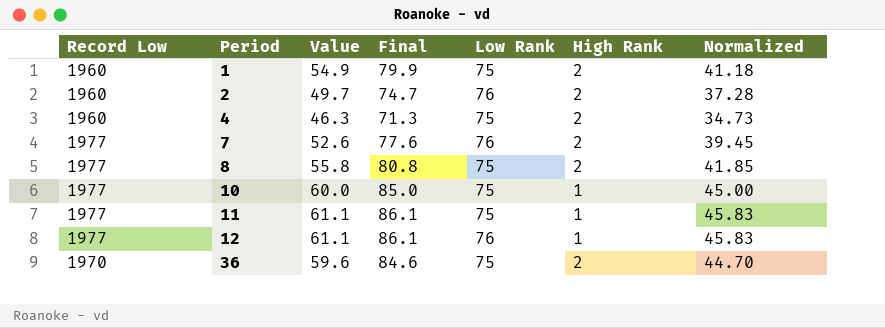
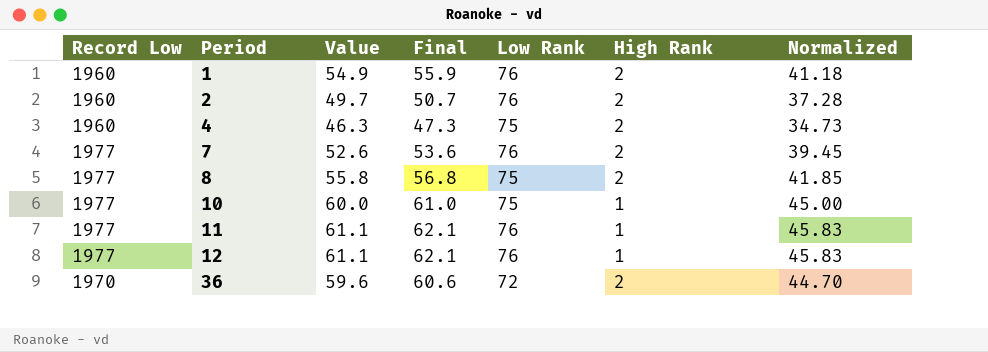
column Final | formula: [Value] + 25 -> [Value] + 1
1 | Low Rank: 75 -> 76
11 | Low Rank: 75 -> 76
36 | Low Rank: 75 -> 72

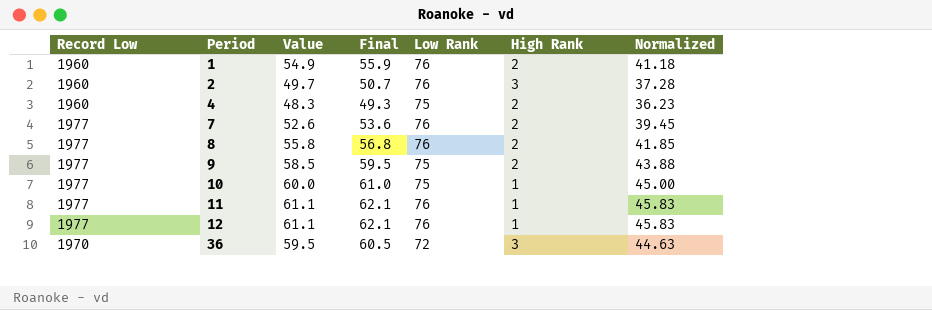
2 | High Rank: 2 -> 3
4 | Value: 46.3 -> 48.3
4 | Final: 47.3 -> 49.3
4 | Normalized: 34.73 -> 36.23
8 | Low Rank: 75 -> 76
row 9: none -> 1977 | 58.5 | 59.5 | 75 | 2 | 43.88
36 | Value: 59.6 -> 59.5
36 | Final: 60.6 -> 60.5
36 | High Rank: 2 -> 3
36 | Normalized: 44.70 -> 44.63

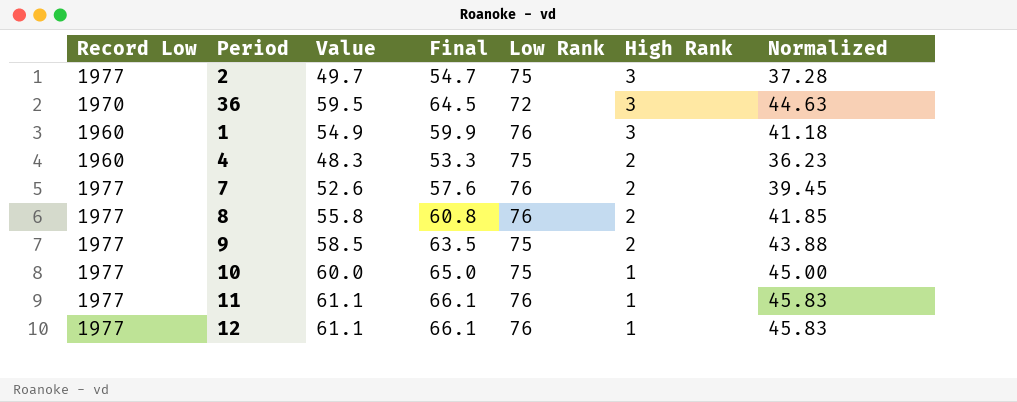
row order: Period ascending -> High Rank descending
column Final | formula: [Value] + 1 -> [Value] + 5
2 | Record Low: 1960 -> 1977
2 | Low Rank: 76 -> 75
1 | High Rank: 2 -> 3

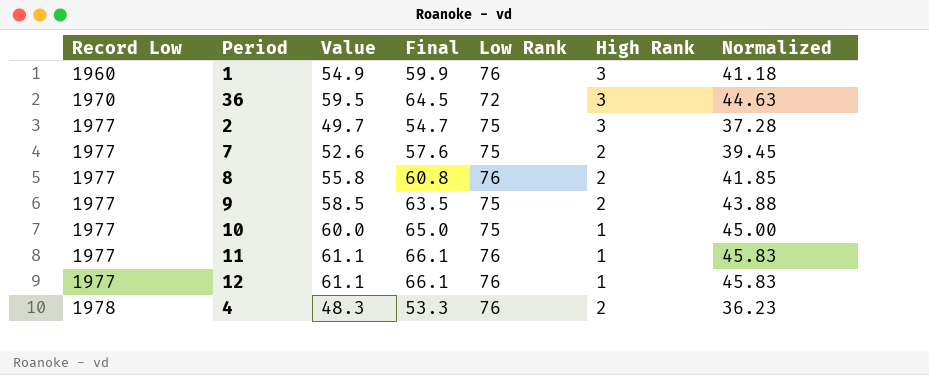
row order: High Rank descending -> Record Low ascending
7 | Low Rank: 76 -> 75
4 | Record Low: 1960 -> 1978
4 | Low Rank: 75 -> 76

